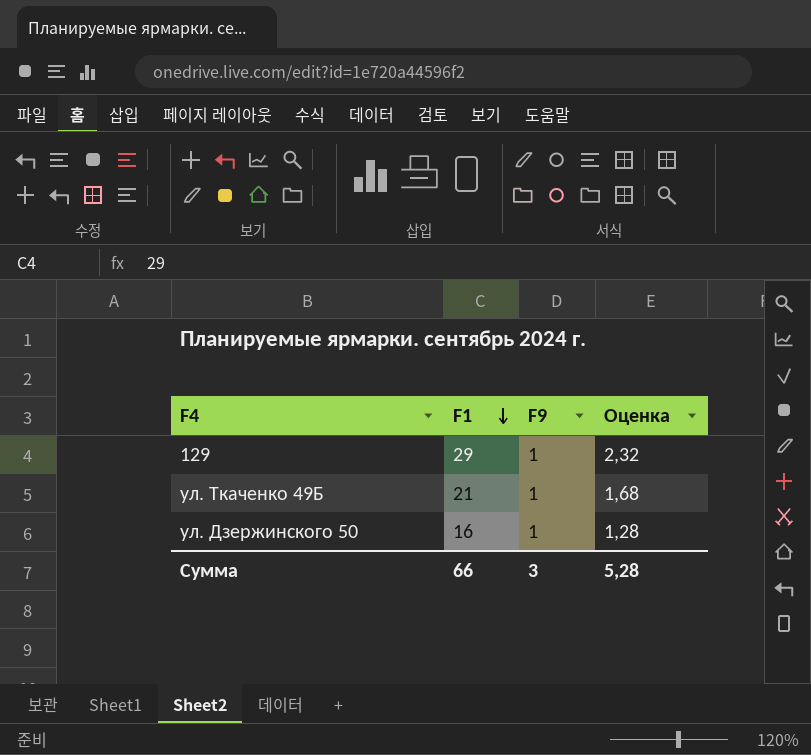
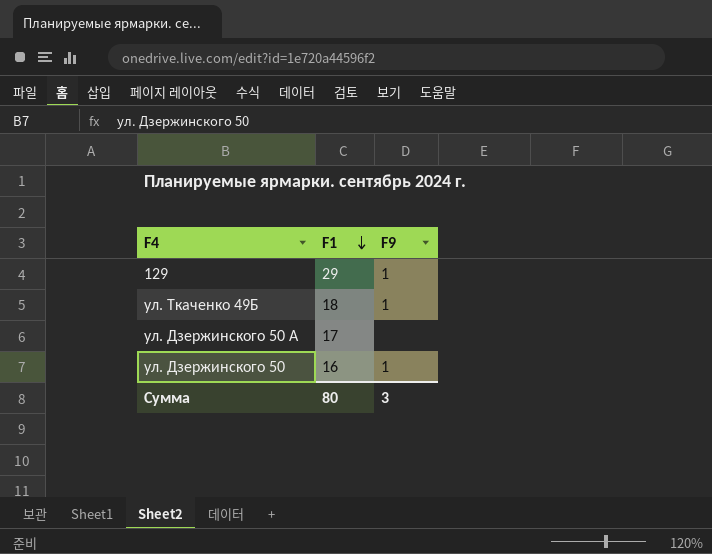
column Оценка | formula: [F1] * 0,08 -> none
ул. Ткаченко 49Б | F1: 21 -> 18
row ул. Дзержинского 50 А: none -> 17 | none
Сумма | F1: 66 -> 80

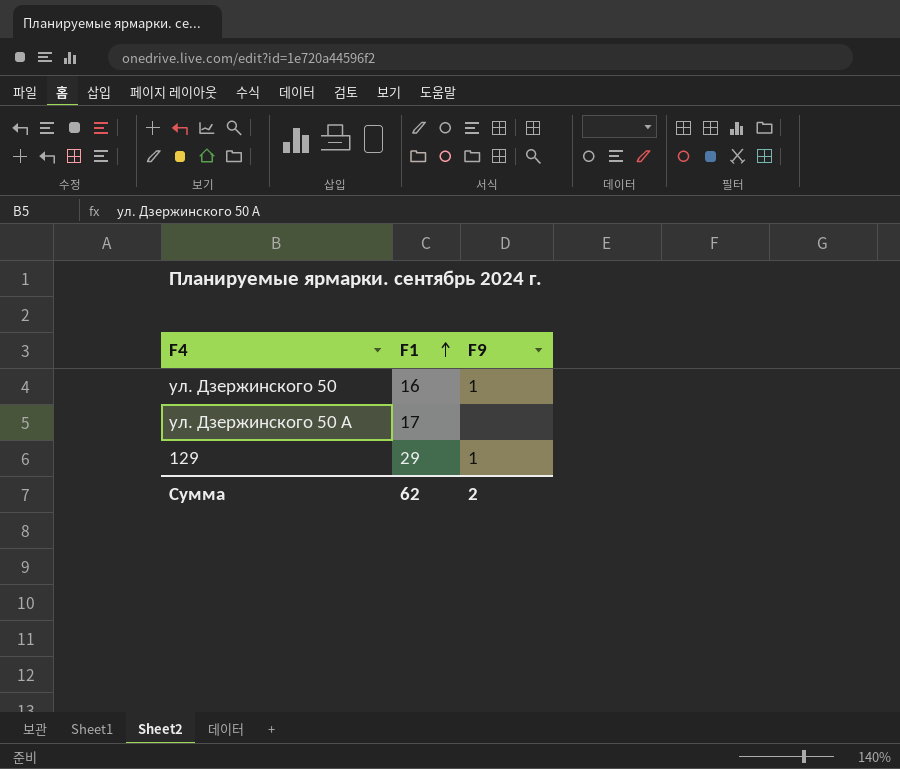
row order: F1 descending -> F1 ascending
row ул. Ткаченко 49Б: 18 | 1 -> none
Сумма | F1: 80 -> 62
Сумма | F9: 3 -> 2

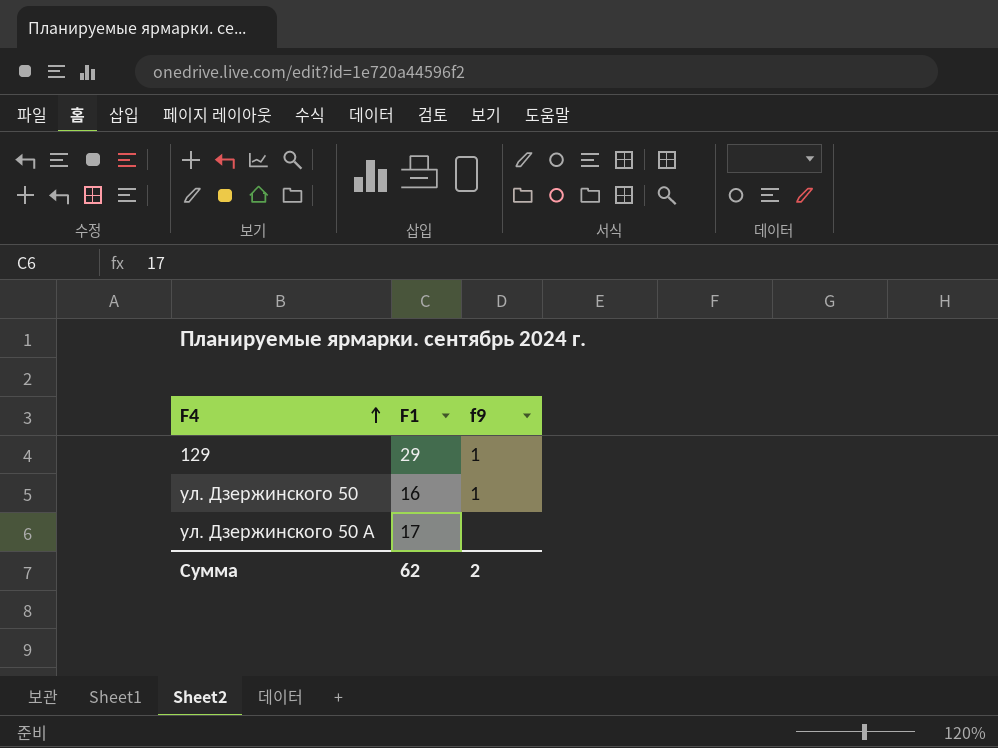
row order: F1 ascending -> F4 ascending
column name: F9 -> f9

